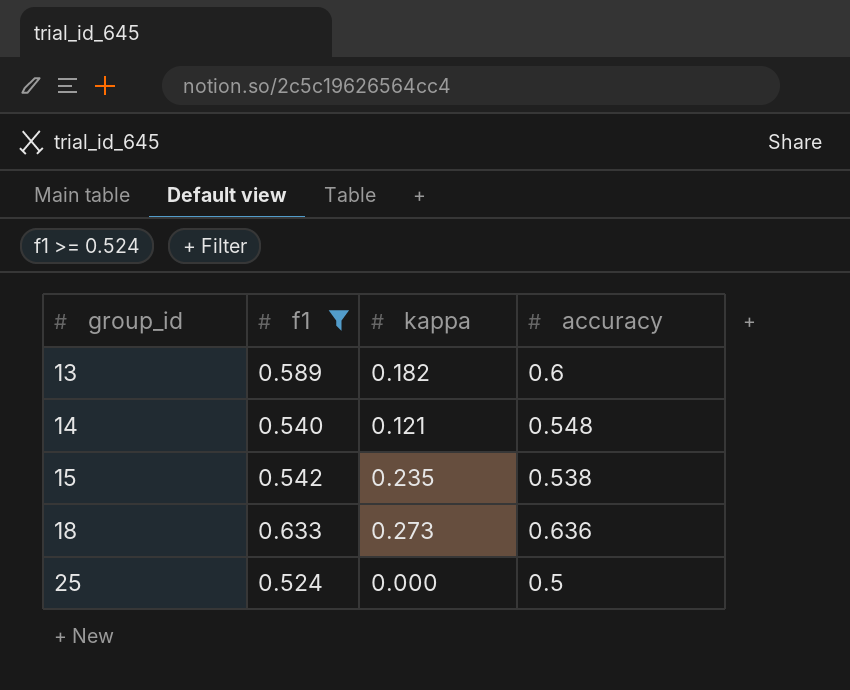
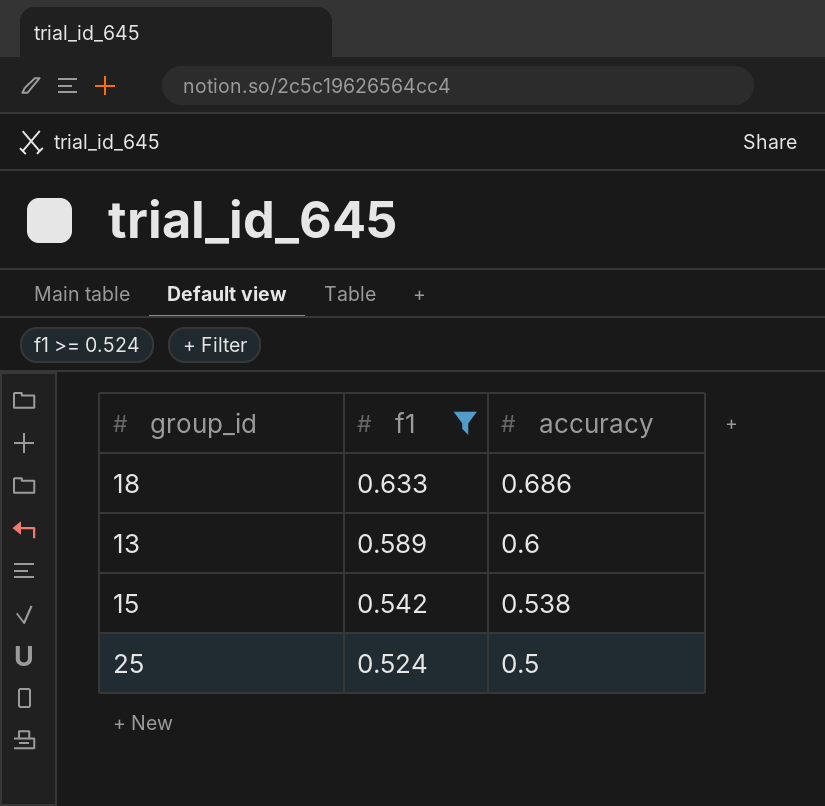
row order: group_id ascending -> f1 descending
column kappa | position: 3 -> none
row 14: 0.540 | 0.121 | 0.548 -> none
18 | accuracy: 0.636 -> 0.686

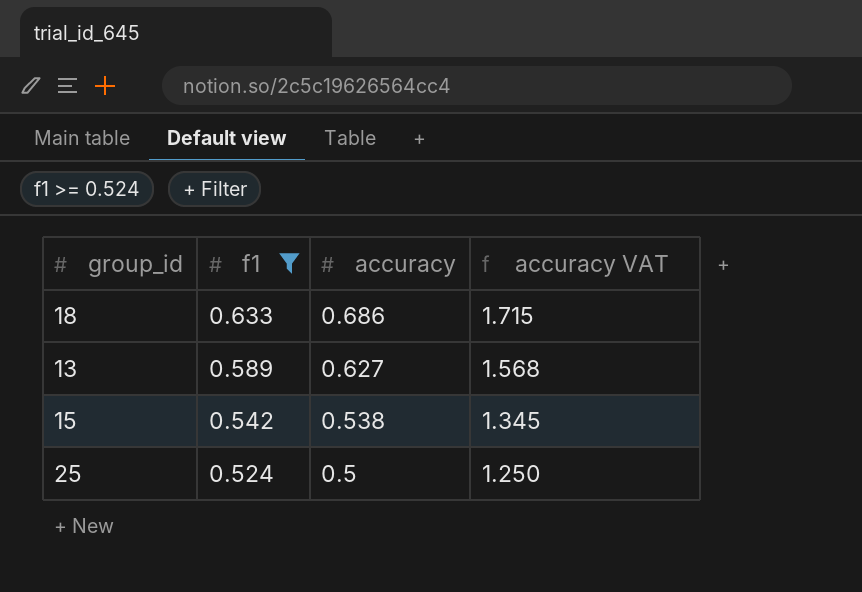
column accuracy VAT | formula: none -> [accuracy] * 2.5
13 | accuracy: 0.6 -> 0.627

